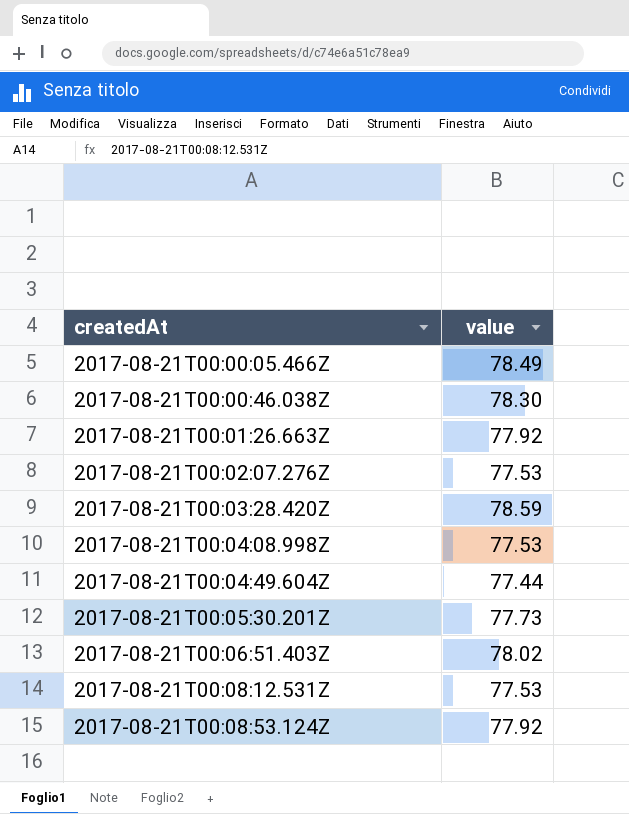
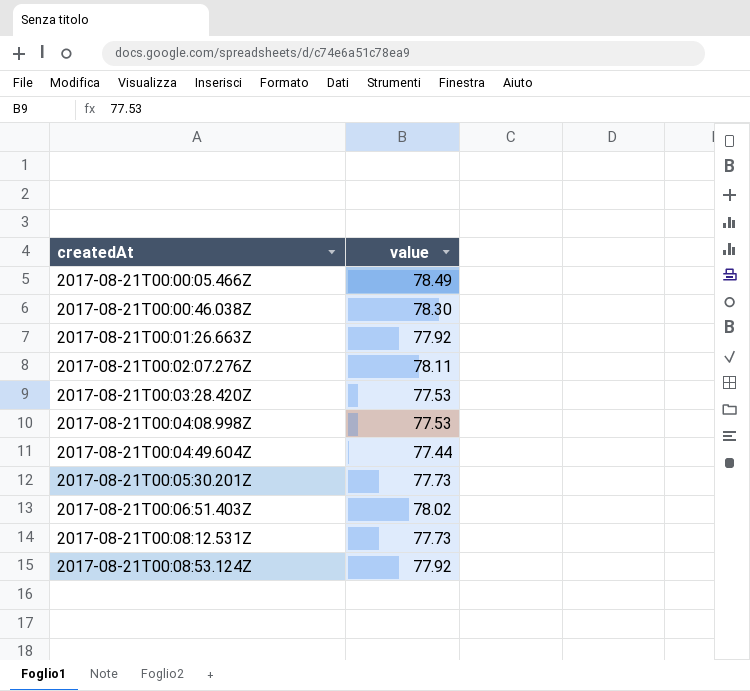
2017-08-21T00:02:07.276Z | value: 77.53 -> 78.11
2017-08-21T00:03:28.420Z | value: 78.59 -> 77.53
2017-08-21T00:08:12.531Z | value: 77.53 -> 77.73

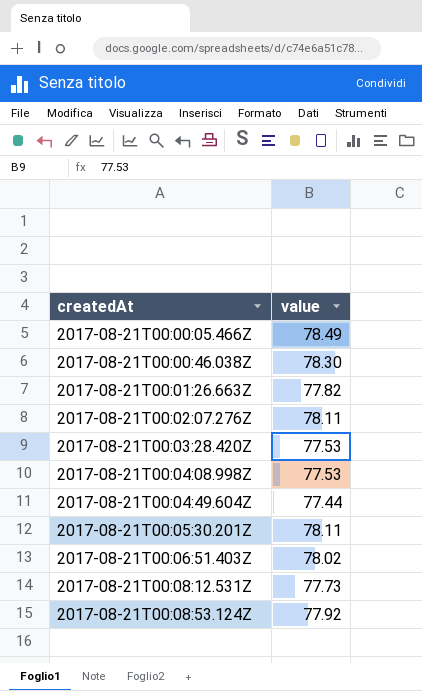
2017-08-21T00:01:26.663Z | value: 77.92 -> 77.82
2017-08-21T00:05:30.201Z | value: 77.73 -> 78.11

